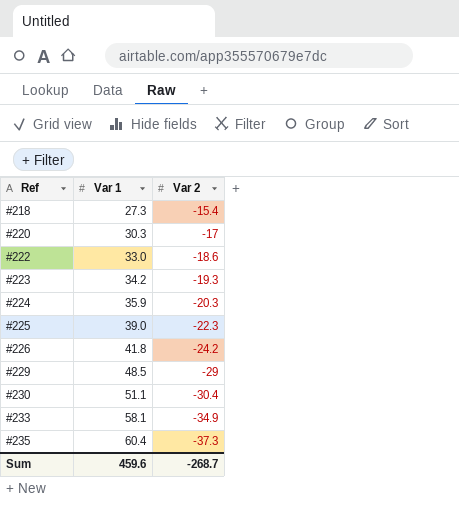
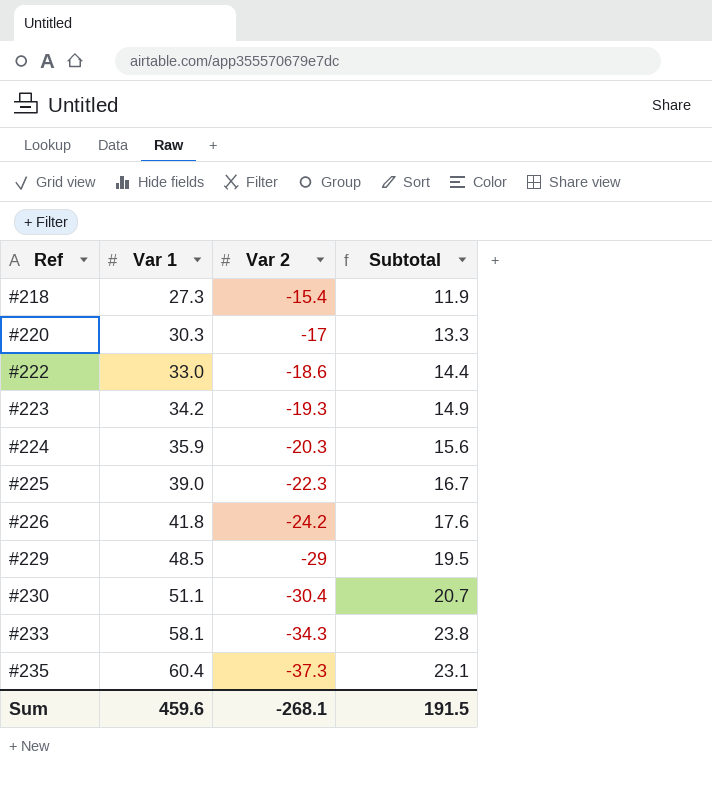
column Subtotal | formula: none -> [Var 1] + [Var 2]
#233 | Var 2: -34.9 -> -34.3
Sum | Var 2: -268.7 -> -268.1

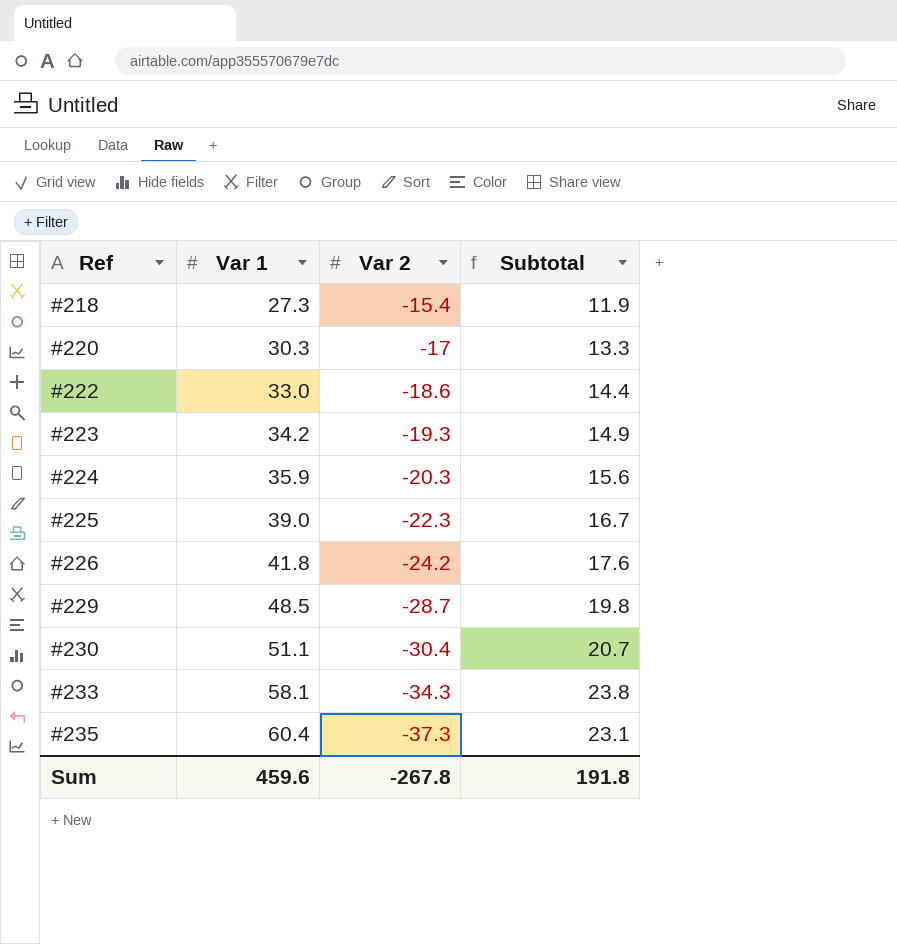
#229 | Var 2: -29 -> -28.7
#229 | Subtotal: 19.5 -> 19.8
Sum | Var 2: -268.1 -> -267.8
Sum | Subtotal: 191.5 -> 191.8

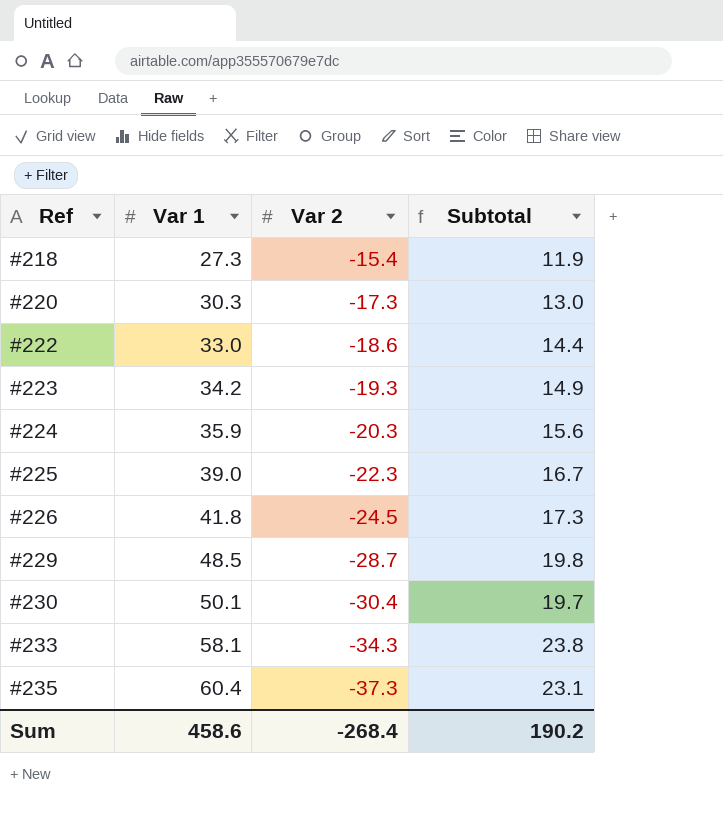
#220 | Var 2: -17 -> -17.3
#220 | Subtotal: 13.3 -> 13.0
#226 | Var 2: -24.2 -> -24.5
#226 | Subtotal: 17.6 -> 17.3
#230 | Var 1: 51.1 -> 50.1
#230 | Subtotal: 20.7 -> 19.7
Sum | Var 1: 459.6 -> 458.6
Sum | Var 2: -267.8 -> -268.4
Sum | Subtotal: 191.8 -> 190.2

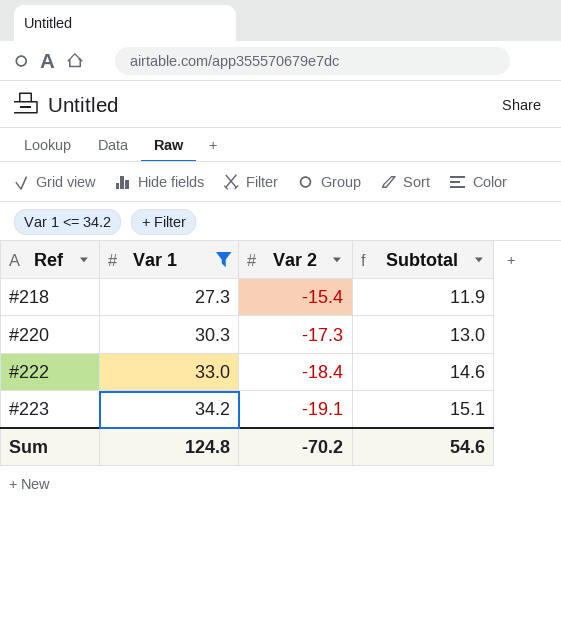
filter: none -> Var 1 <= 34.2
#222 | Var 2: -18.6 -> -18.4
#222 | Subtotal: 14.4 -> 14.6
#223 | Var 2: -19.3 -> -19.1
#223 | Subtotal: 14.9 -> 15.1
Sum | Var 1: 458.6 -> 124.8
Sum | Var 2: -268.4 -> -70.2
Sum | Subtotal: 190.2 -> 54.6

